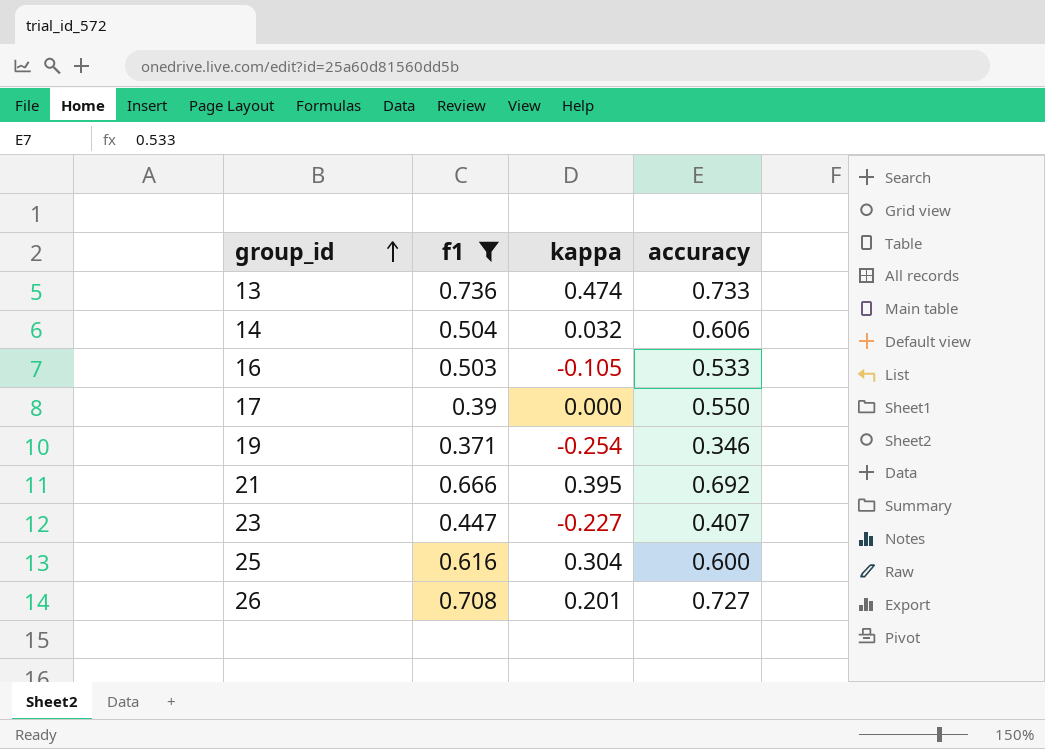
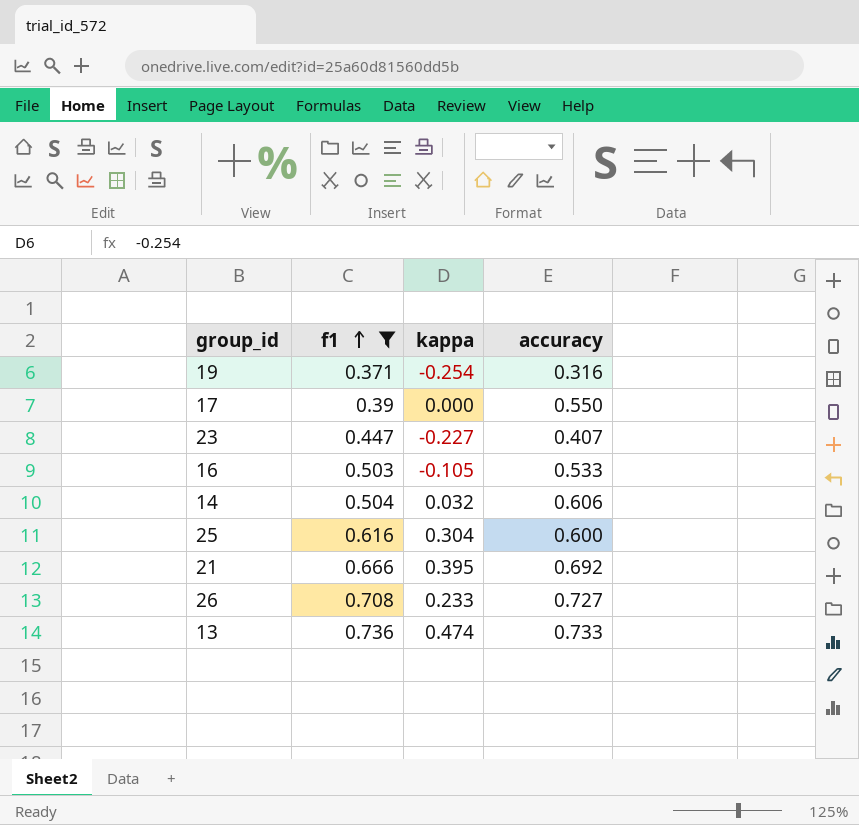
row order: group_id ascending -> f1 ascending
19 | accuracy: 0.346 -> 0.316
26 | kappa: 0.201 -> 0.233

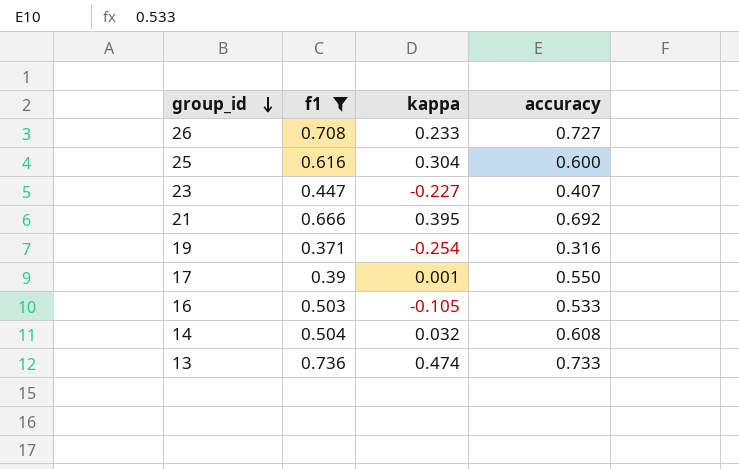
row order: f1 ascending -> group_id descending
17 | kappa: 0.000 -> 0.001
14 | accuracy: 0.606 -> 0.608

